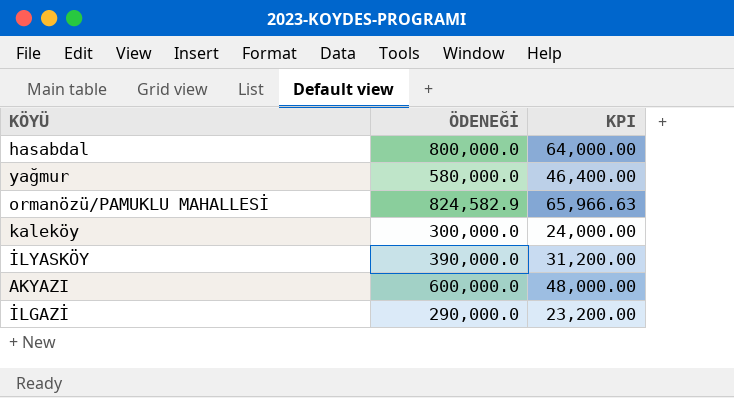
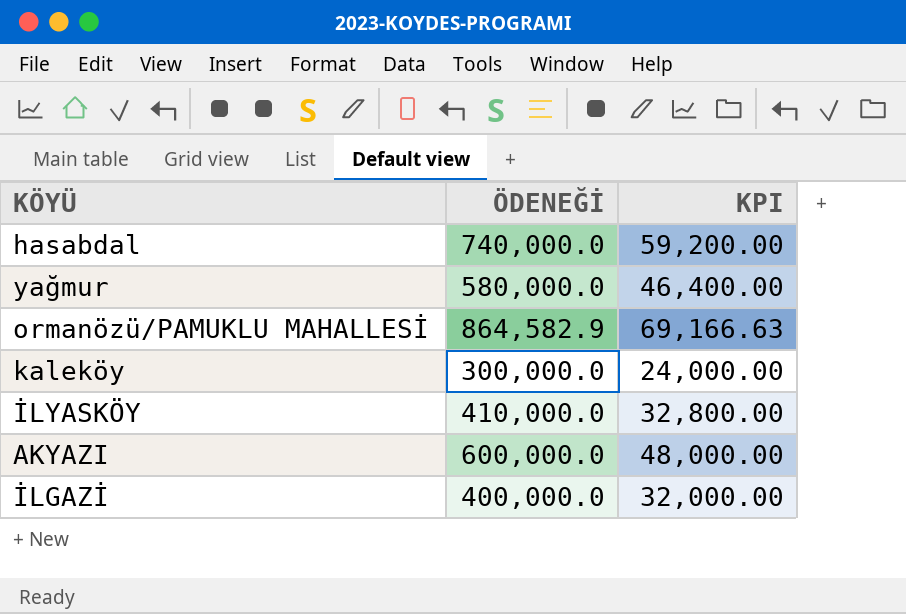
hasabdal | ÖDENEĞİ: 800,000.0 -> 740,000.0
hasabdal | KPI: 64,000.00 -> 59,200.00
ormanözü/PAMUKLU MAHALLESİ | ÖDENEĞİ: 824,582.9 -> 864,582.9
ormanözü/PAMUKLU MAHALLESİ | KPI: 65,966.63 -> 69,166.63
İLYASKÖY | ÖDENEĞİ: 390,000.0 -> 410,000.0
İLYASKÖY | KPI: 31,200.00 -> 32,800.00
İLGAZİ | ÖDENEĞİ: 290,000.0 -> 400,000.0
İLGAZİ | KPI: 23,200.00 -> 32,000.00

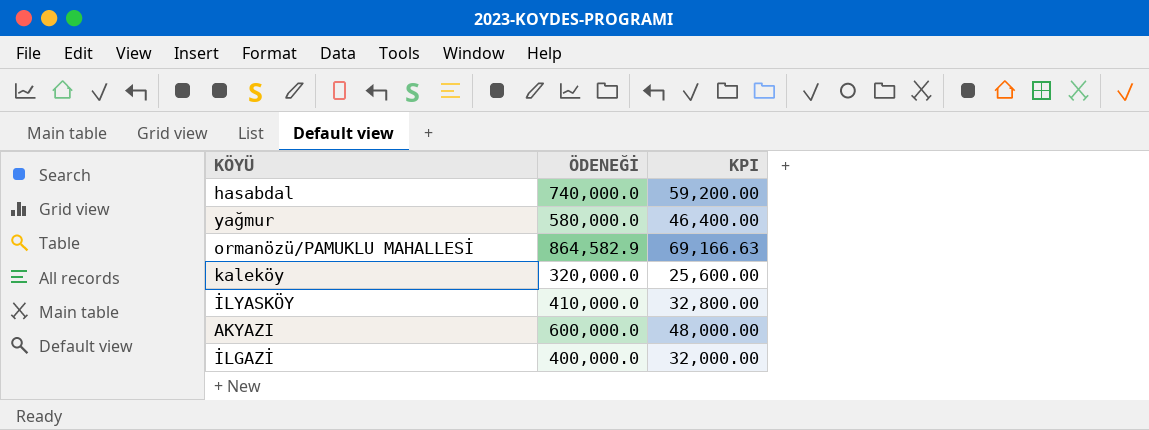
kaleköy | ÖDENEĞİ: 300,000.0 -> 320,000.0
kaleköy | KPI: 24,000.00 -> 25,600.00

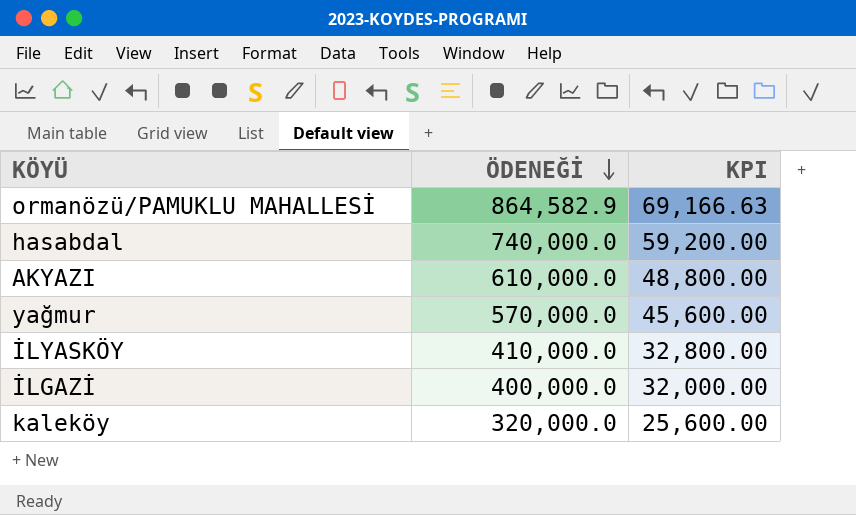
row order: none -> ÖDENEĞİ descending
AKYAZI | ÖDENEĞİ: 600,000.0 -> 610,000.0
AKYAZI | KPI: 48,000.00 -> 48,800.00
yağmur | ÖDENEĞİ: 580,000.0 -> 570,000.0
yağmur | KPI: 46,400.00 -> 45,600.00

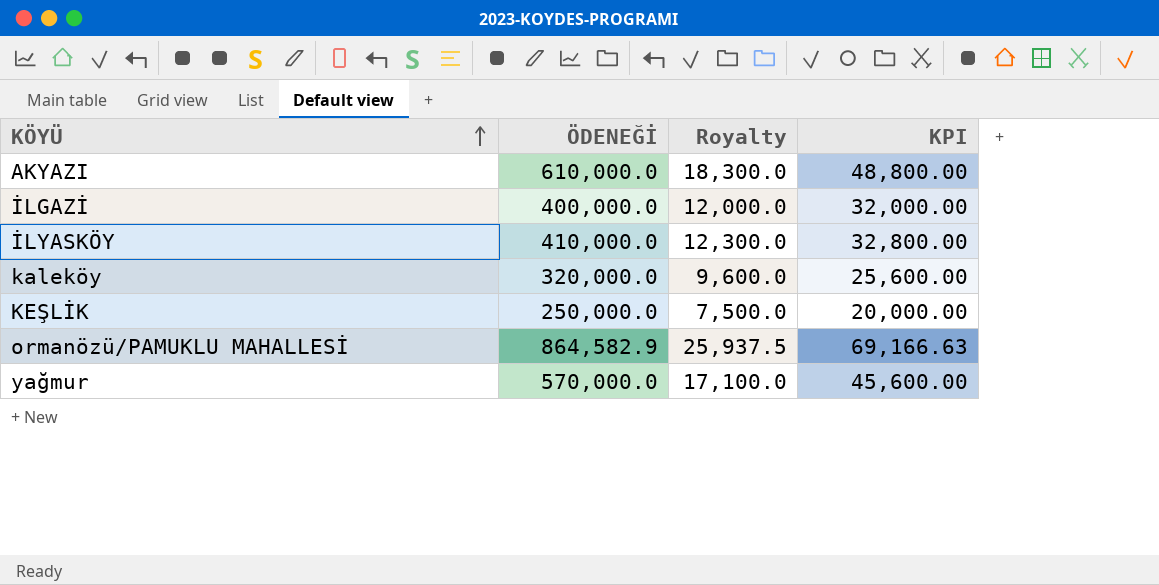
row order: ÖDENEĞİ descending -> KÖYÜ ascending
column Royalty | formula: none -> [ÖDENEĞİ] * 0.03
row hasabdal: 740,000.0 | 59,200.00 -> none
row KEŞLİK: none -> 250,000.0 | 7,500.0 | 20,000.00

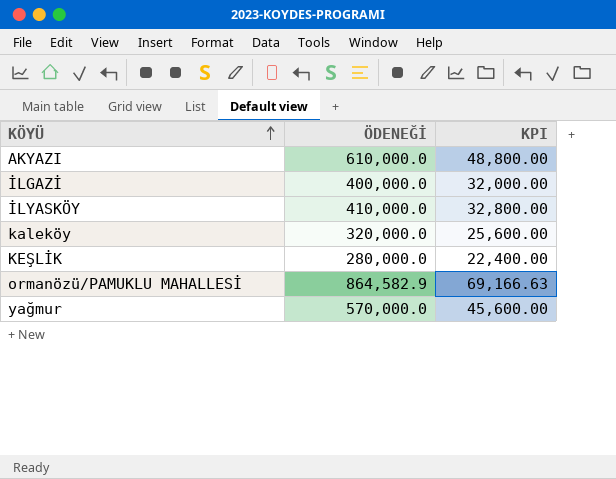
column Royalty | formula: [ÖDENEĞİ] * 0.03 -> none
KEŞLİK | ÖDENEĞİ: 250,000.0 -> 280,000.0
KEŞLİK | KPI: 20,000.00 -> 22,400.00

